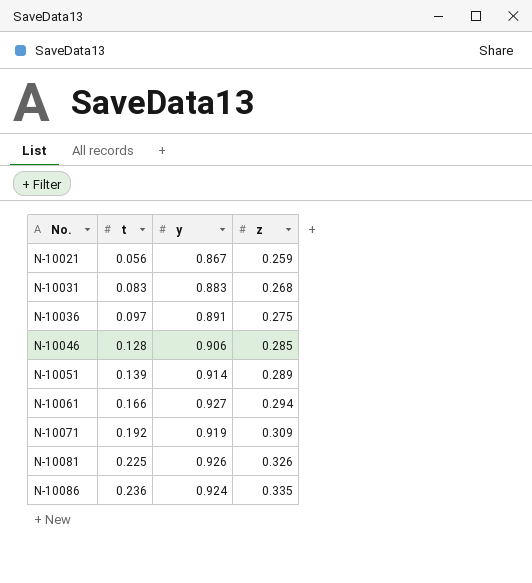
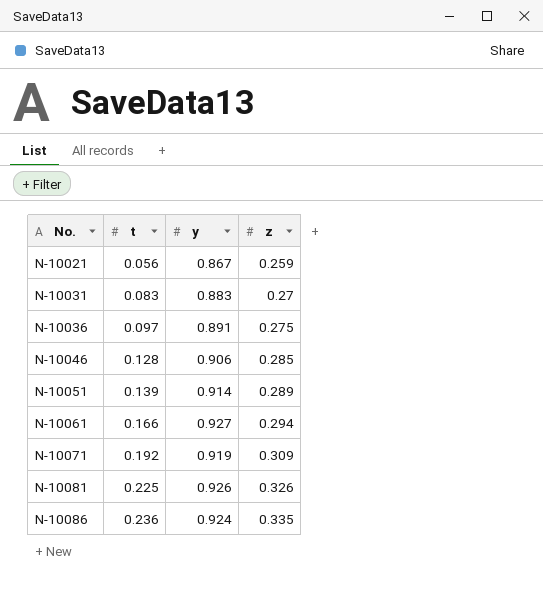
N-10031 | z: 0.268 -> 0.27

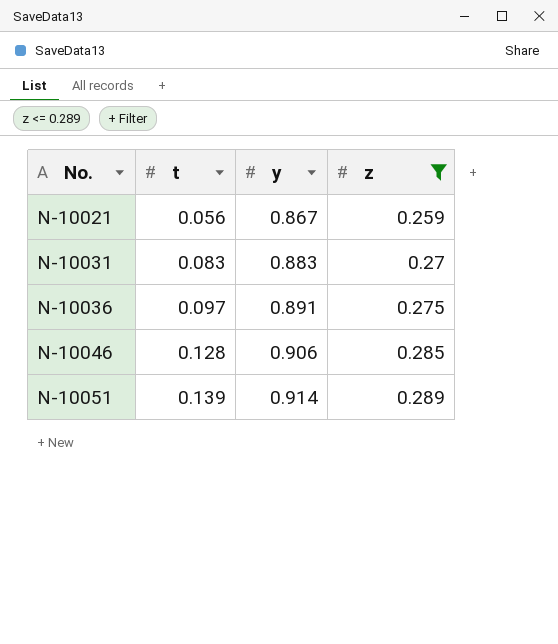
filter: none -> z <= 0.289

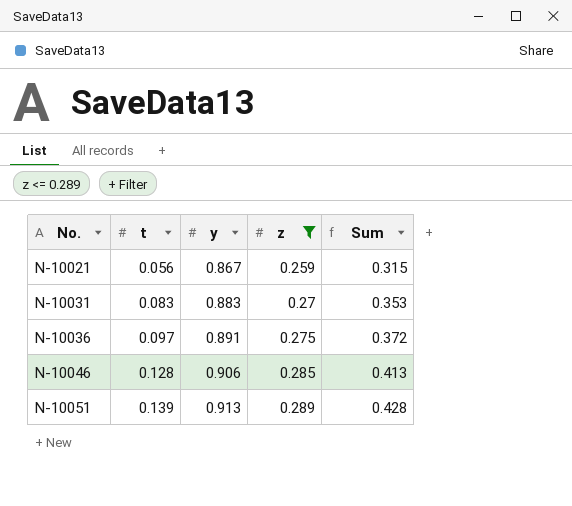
column Sum | formula: none -> [t] + [z]
N-10051 | y: 0.914 -> 0.913

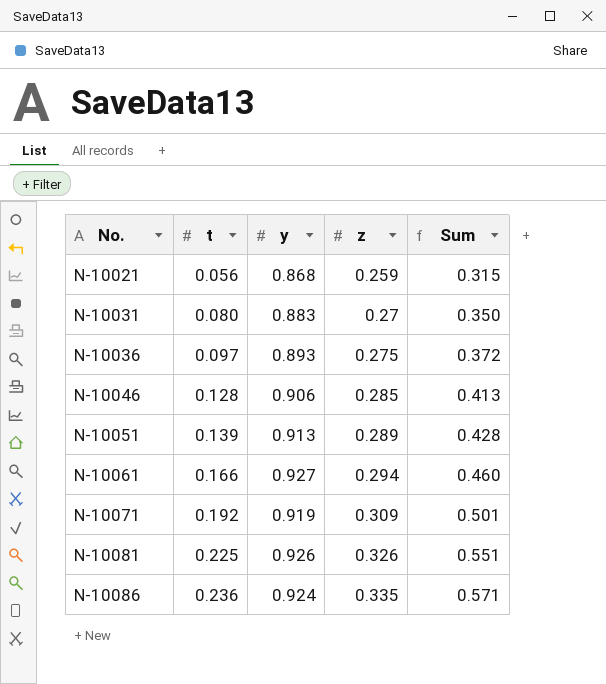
filter: z <= 0.289 -> none
N-10021 | y: 0.867 -> 0.868
N-10031 | t: 0.083 -> 0.080
N-10031 | Sum: 0.353 -> 0.350
N-10036 | y: 0.891 -> 0.893

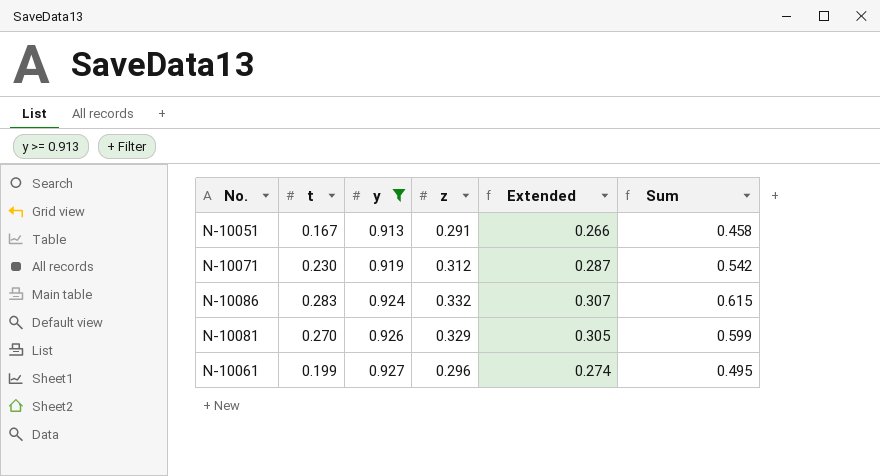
filter: none -> y >= 0.913
row order: No. ascending -> y ascending
column Extended | formula: none -> [y] * [z]
N-10051 | t: 0.139 -> 0.167
N-10051 | z: 0.289 -> 0.291
N-10051 | Sum: 0.428 -> 0.458
N-10071 | t: 0.192 -> 0.230
N-10071 | z: 0.309 -> 0.312
N-10071 | Sum: 0.501 -> 0.542
N-10086 | t: 0.236 -> 0.283
N-10086 | z: 0.335 -> 0.332
N-10086 | Sum: 0.571 -> 0.615
N-10081 | t: 0.225 -> 0.270
N-10081 | z: 0.326 -> 0.329
N-10081 | Sum: 0.551 -> 0.599
N-10061 | t: 0.166 -> 0.199
N-10061 | z: 0.294 -> 0.296
N-10061 | Sum: 0.460 -> 0.495

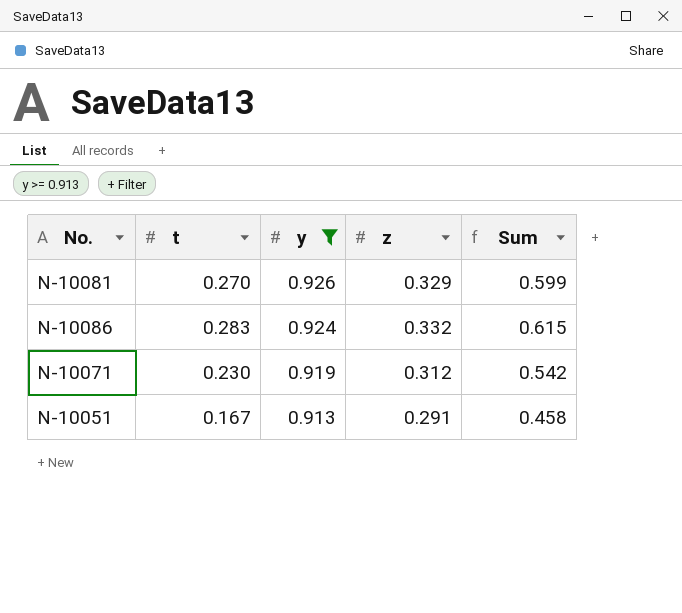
row order: y ascending -> y descending
column Extended | formula: [y] * [z] -> none
row N-10061: 0.199 | 0.927 | 0.296 | 0.274 | 0.495 -> none

